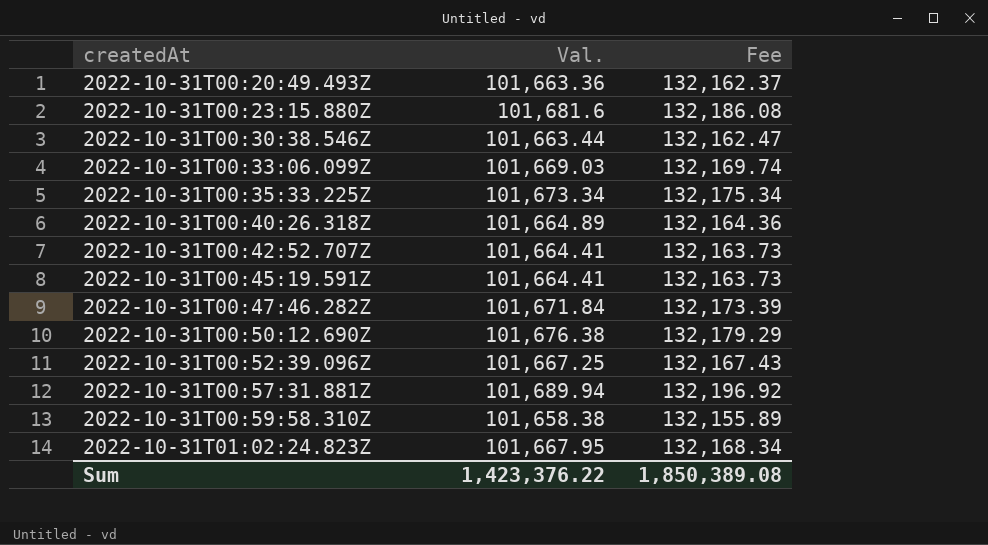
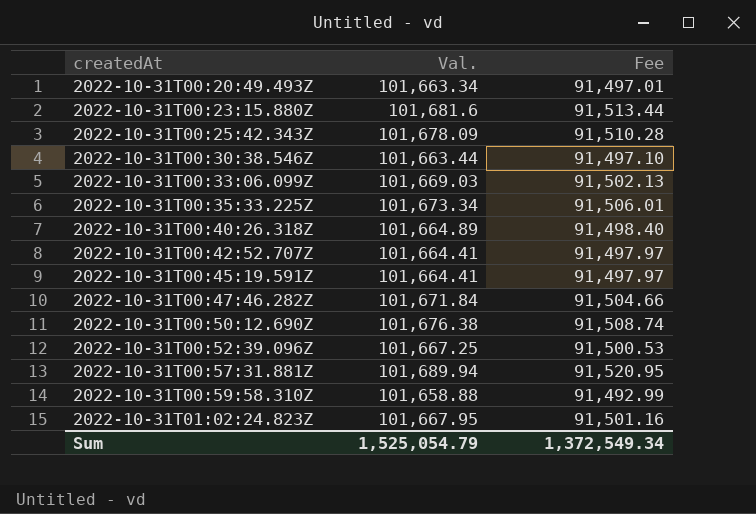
column Fee | formula: [Val.] * 1.3 -> [Val.] * 0.9
2022-10-31T00:20:49.493Z | Val.: 101,663.36 -> 101,663.34
row 2022-10-31T00:25:42.343Z: none -> 101,678.09 | 91,510.28
2022-10-31T00:59:58.310Z | Val.: 101,658.38 -> 101,658.88
Sum | Val.: 1,423,376.22 -> 1,525,054.79
Sum | Fee: 1,850,389.08 -> 1,372,549.34

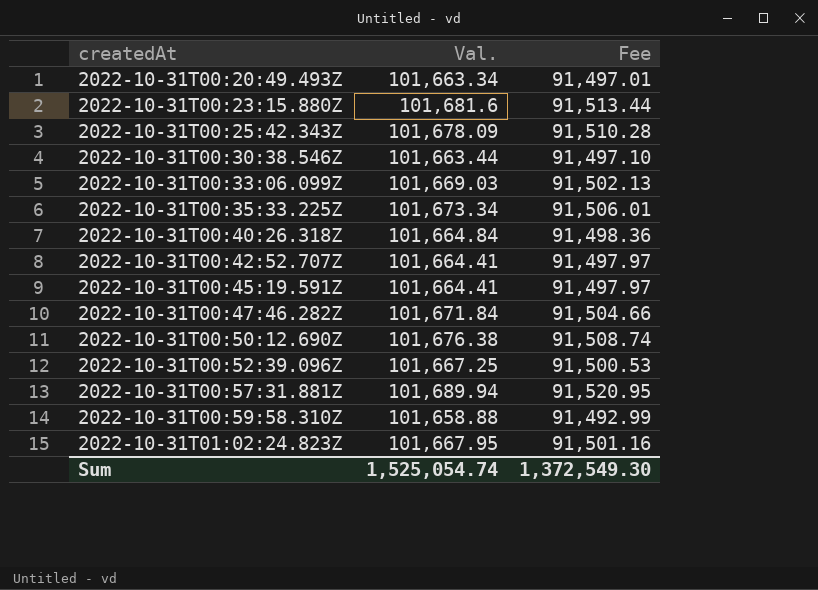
2022-10-31T00:40:26.318Z | Val.: 101,664.89 -> 101,664.84
2022-10-31T00:40:26.318Z | Fee: 91,498.40 -> 91,498.36
Sum | Val.: 1,525,054.79 -> 1,525,054.74
Sum | Fee: 1,372,549.34 -> 1,372,549.30

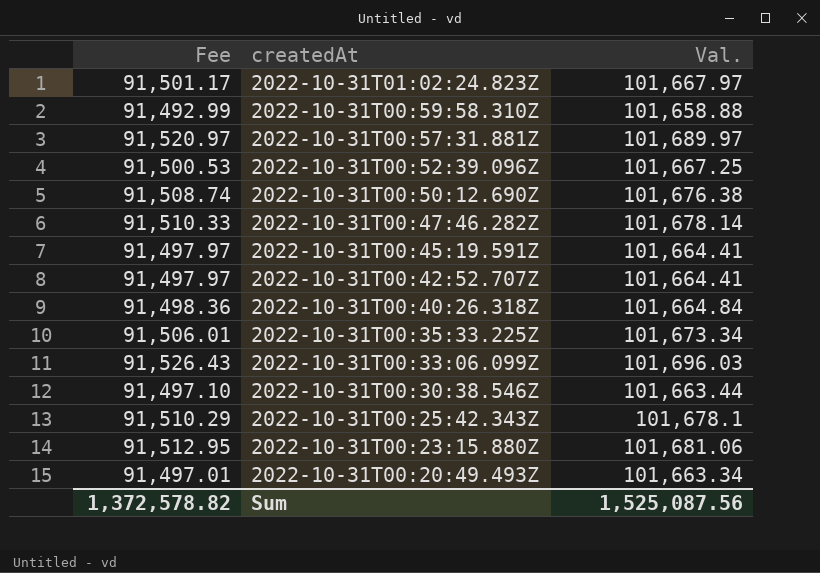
row order: createdAt ascending -> createdAt descending
column Fee | position: 3 -> 1
2022-10-31T01:02:24.823Z | Fee: 91,501.16 -> 91,501.17
2022-10-31T01:02:24.823Z | Val.: 101,667.95 -> 101,667.97
2022-10-31T00:57:31.881Z | Fee: 91,520.95 -> 91,520.97
2022-10-31T00:57:31.881Z | Val.: 101,689.94 -> 101,689.97
2022-10-31T00:47:46.282Z | Fee: 91,504.66 -> 91,510.33
2022-10-31T00:47:46.282Z | Val.: 101,671.84 -> 101,678.14
2022-10-31T00:33:06.099Z | Fee: 91,502.13 -> 91,526.43
2022-10-31T00:33:06.099Z | Val.: 101,669.03 -> 101,696.03
2022-10-31T00:25:42.343Z | Fee: 91,510.28 -> 91,510.29
2022-10-31T00:25:42.343Z | Val.: 101,678.09 -> 101,678.1
2022-10-31T00:23:15.880Z | Fee: 91,513.44 -> 91,512.95
2022-10-31T00:23:15.880Z | Val.: 101,681.6 -> 101,681.06
Sum | Fee: 1,372,549.30 -> 1,372,578.82
Sum | Val.: 1,525,054.74 -> 1,525,087.56

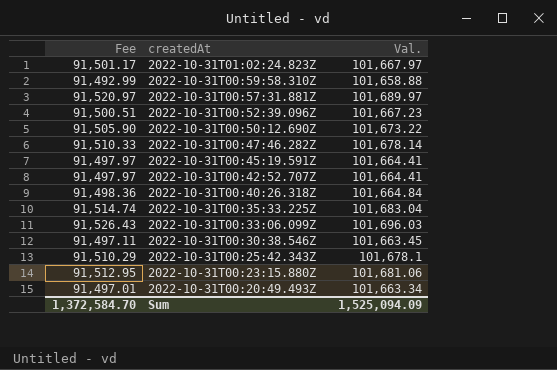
2022-10-31T00:52:39.096Z | Fee: 91,500.53 -> 91,500.51
2022-10-31T00:52:39.096Z | Val.: 101,667.25 -> 101,667.23
2022-10-31T00:50:12.690Z | Fee: 91,508.74 -> 91,505.90
2022-10-31T00:50:12.690Z | Val.: 101,676.38 -> 101,673.22
2022-10-31T00:35:33.225Z | Fee: 91,506.01 -> 91,514.74
2022-10-31T00:35:33.225Z | Val.: 101,673.34 -> 101,683.04
2022-10-31T00:30:38.546Z | Fee: 91,497.10 -> 91,497.11
2022-10-31T00:30:38.546Z | Val.: 101,663.44 -> 101,663.45
Sum | Fee: 1,372,578.82 -> 1,372,584.70
Sum | Val.: 1,525,087.56 -> 1,525,094.09

